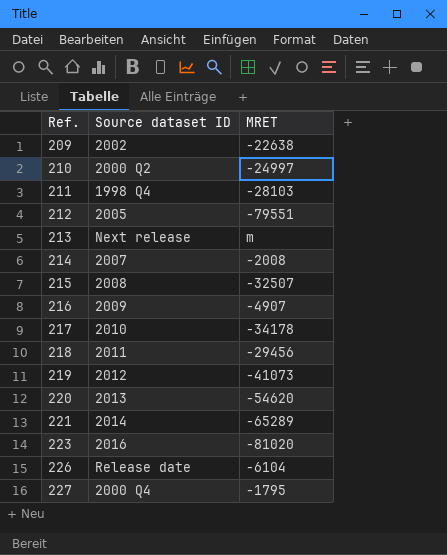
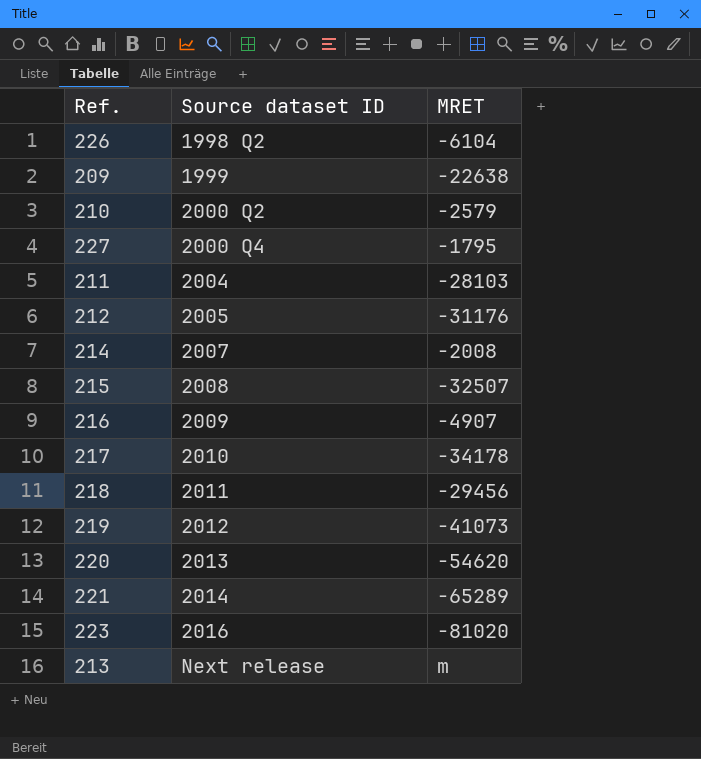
row order: Ref. ascending -> Source dataset ID ascending
226 | Source dataset ID: Release date -> 1998 Q2
209 | Source dataset ID: 2002 -> 1999
210 | MRET: -24997 -> -2579
211 | Source dataset ID: 1998 Q4 -> 2004
212 | MRET: -79551 -> -31176

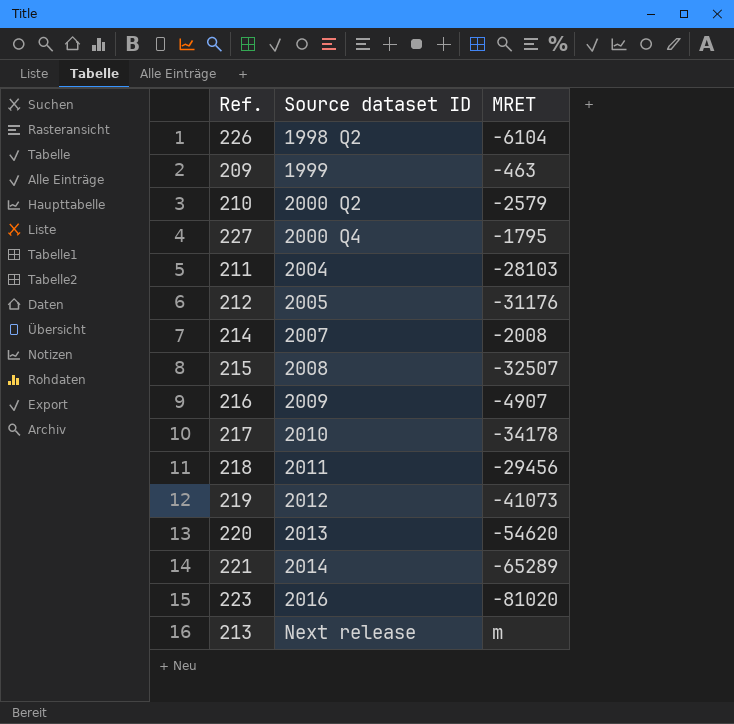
209 | MRET: -22638 -> -463

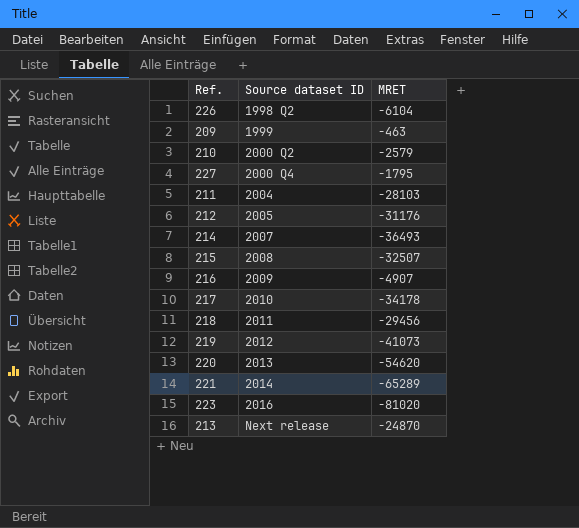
214 | MRET: -2008 -> -36493
213 | MRET: m -> -24870

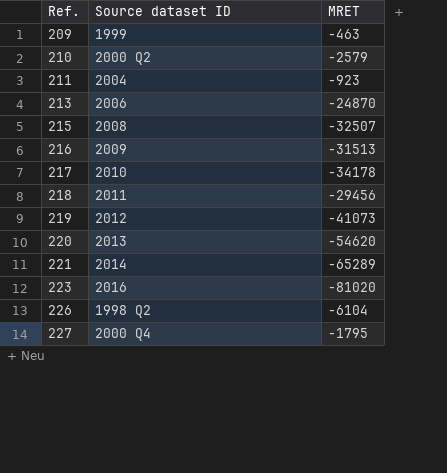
row order: Source dataset ID ascending -> Ref. ascending
row 212: 2005 | -31176 -> none
row 214: 2007 | -36493 -> none
211 | MRET: -28103 -> -923
213 | Source dataset ID: Next release -> 2006
216 | MRET: -4907 -> -31513

